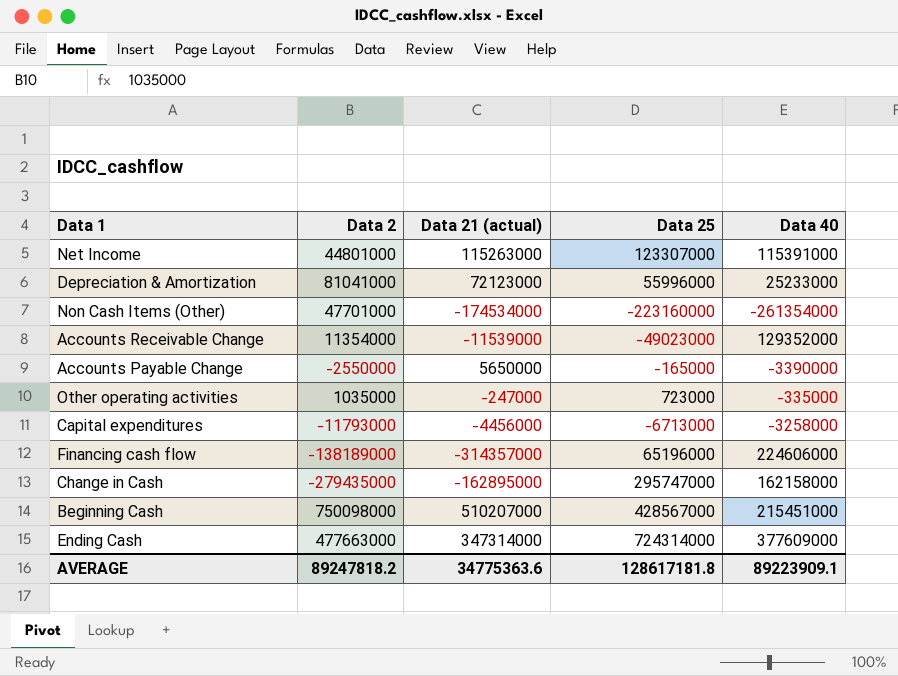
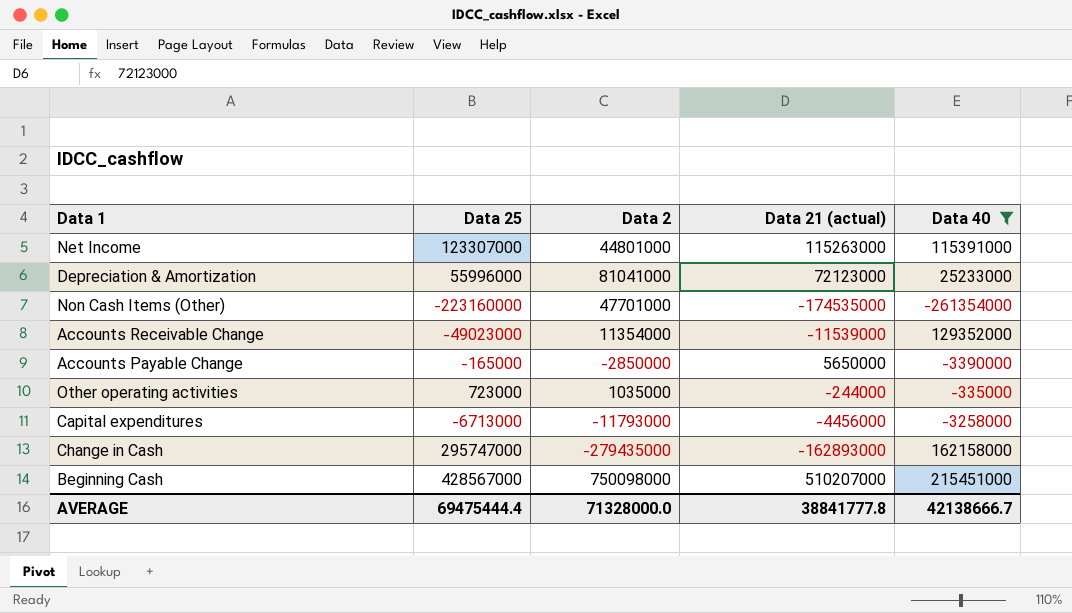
filter: none -> Data 40 <= 215451000
column Data 25 | position: 4 -> 2
Non Cash Items (Other) | Data 21 (actual): -174534000 -> -174535000
Accounts Payable Change | Data 2: -2550000 -> -2850000
Other operating activities | Data 21 (actual): -247000 -> -244000
Change in Cash | Data 21 (actual): -162895000 -> -162893000
AVERAGE | Data 25: 128617181.8 -> 69475444.4
AVERAGE | Data 2: 89247818.2 -> 71328000.0
AVERAGE | Data 21 (actual): 34775363.6 -> 38841777.8
AVERAGE | Data 40: 89223909.1 -> 42138666.7

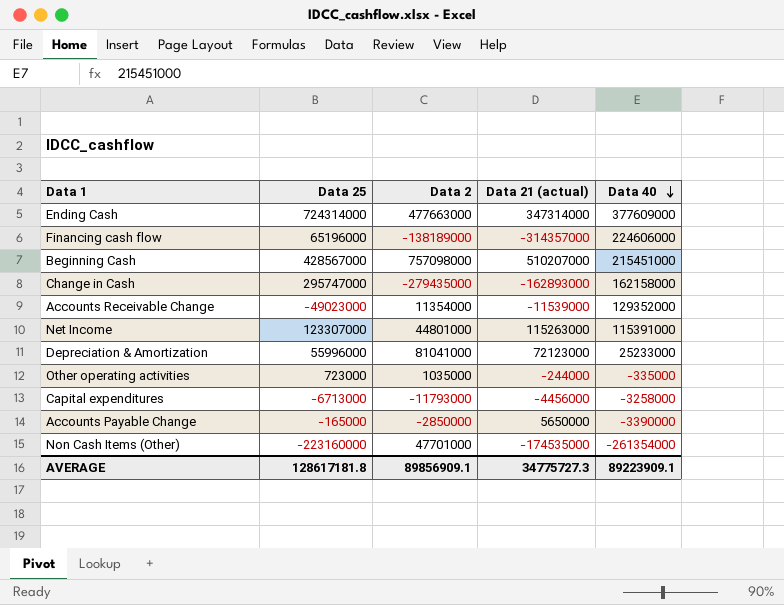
filter: Data 40 <= 215451000 -> none
row order: none -> Data 40 descending
Beginning Cash | Data 2: 750098000 -> 757098000
AVERAGE | Data 25: 69475444.4 -> 128617181.8
AVERAGE | Data 2: 71328000.0 -> 89856909.1
AVERAGE | Data 21 (actual): 38841777.8 -> 34775727.3
AVERAGE | Data 40: 42138666.7 -> 89223909.1

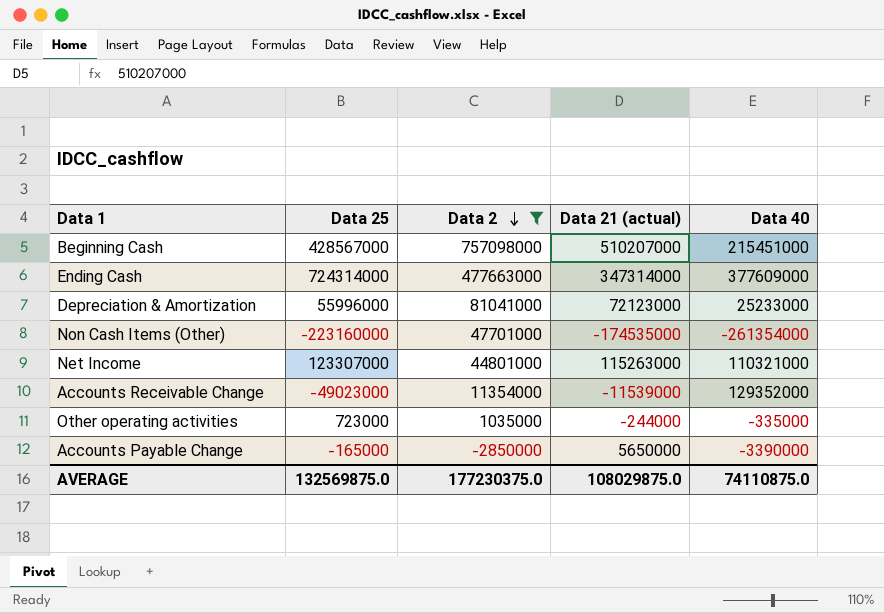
filter: none -> Data 2 >= -2850000
row order: Data 40 descending -> Data 2 descending
Net Income | Data 40: 115391000 -> 110321000
AVERAGE | Data 25: 128617181.8 -> 132569875.0
AVERAGE | Data 2: 89856909.1 -> 177230375.0
AVERAGE | Data 21 (actual): 34775727.3 -> 108029875.0
AVERAGE | Data 40: 89223909.1 -> 74110875.0

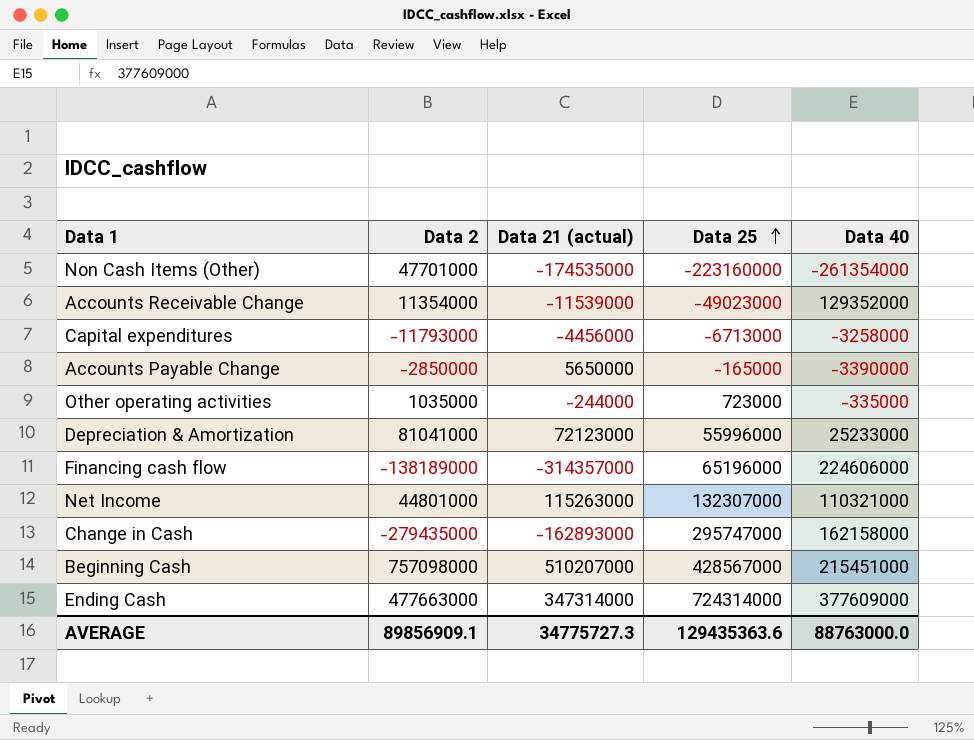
filter: Data 2 >= -2850000 -> none
row order: Data 2 descending -> Data 25 ascending
column Data 25 | position: 2 -> 4
Net Income | Data 25: 123307000 -> 132307000
AVERAGE | Data 2: 177230375.0 -> 89856909.1
AVERAGE | Data 21 (actual): 108029875.0 -> 34775727.3
AVERAGE | Data 25: 132569875.0 -> 129435363.6
AVERAGE | Data 40: 74110875.0 -> 88763000.0

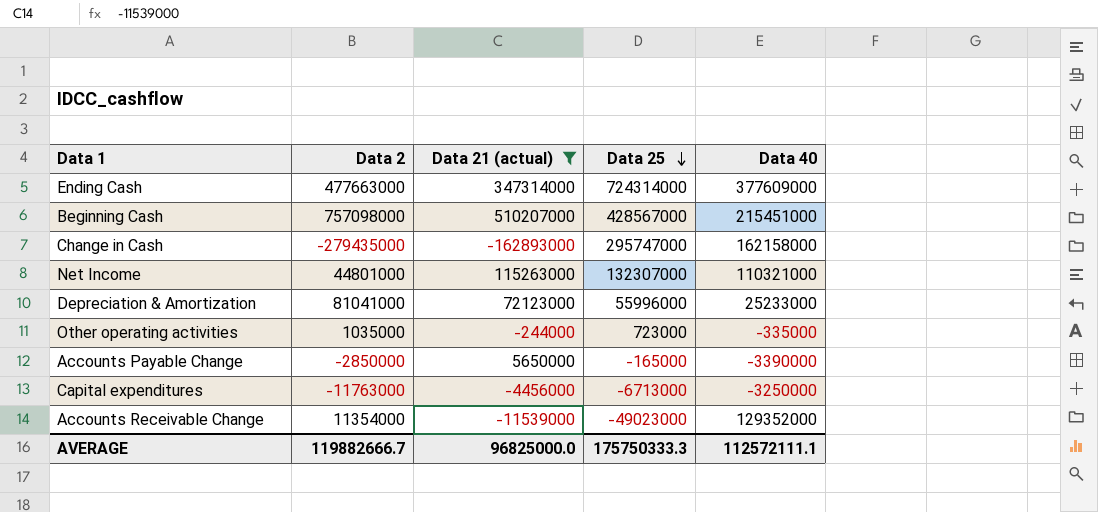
filter: none -> Data 21 (actual) >= -162893000
row order: Data 25 ascending -> Data 25 descending
Capital expenditures | Data 2: -11793000 -> -11763000
Capital expenditures | Data 40: -3258000 -> -3250000
AVERAGE | Data 2: 89856909.1 -> 119882666.7
AVERAGE | Data 21 (actual): 34775727.3 -> 96825000.0
AVERAGE | Data 25: 129435363.6 -> 175750333.3
AVERAGE | Data 40: 88763000.0 -> 112572111.1

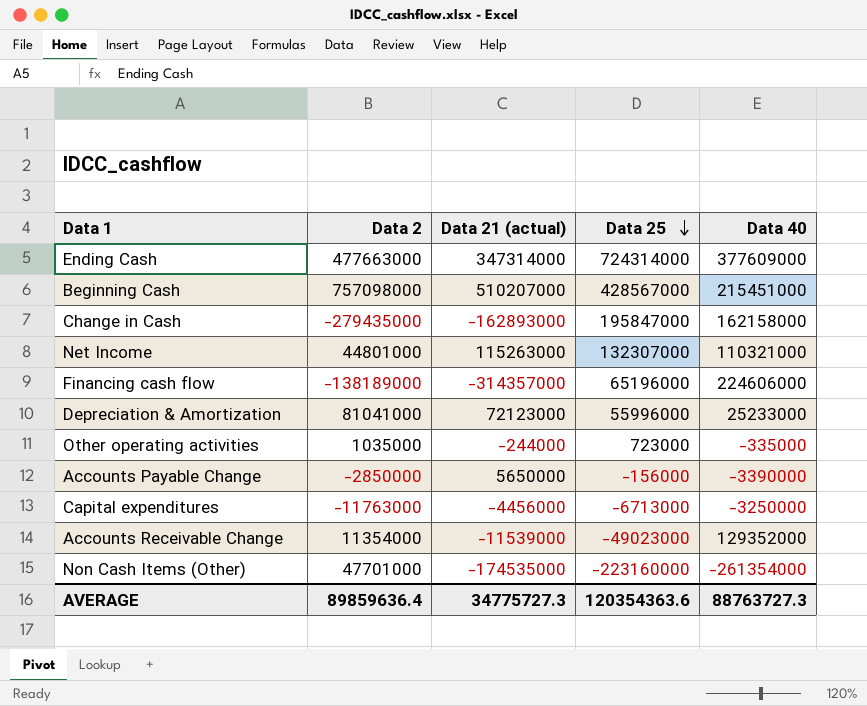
filter: Data 21 (actual) >= -162893000 -> none
Change in Cash | Data 25: 295747000 -> 195847000
Accounts Payable Change | Data 25: -165000 -> -156000
AVERAGE | Data 2: 119882666.7 -> 89859636.4
AVERAGE | Data 21 (actual): 96825000.0 -> 34775727.3
AVERAGE | Data 25: 175750333.3 -> 120354363.6
AVERAGE | Data 40: 112572111.1 -> 88763727.3

